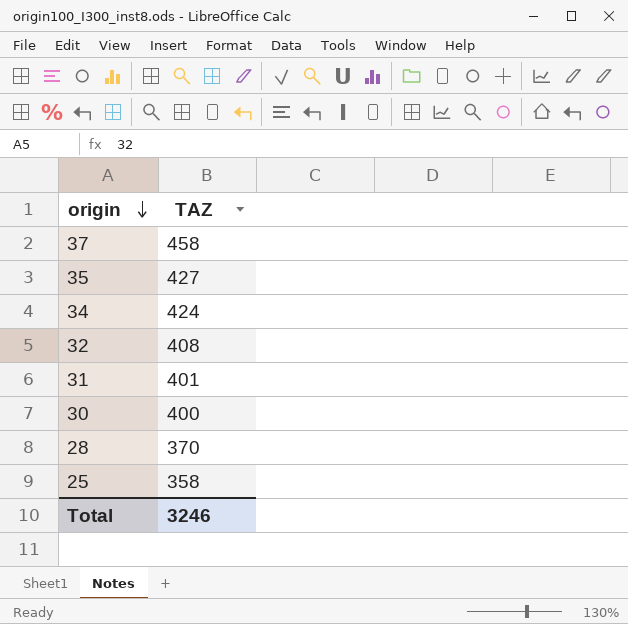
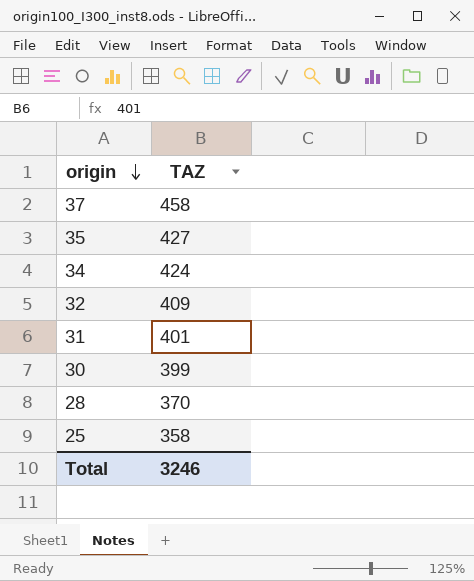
32 | TAZ: 408 -> 409
30 | TAZ: 400 -> 399

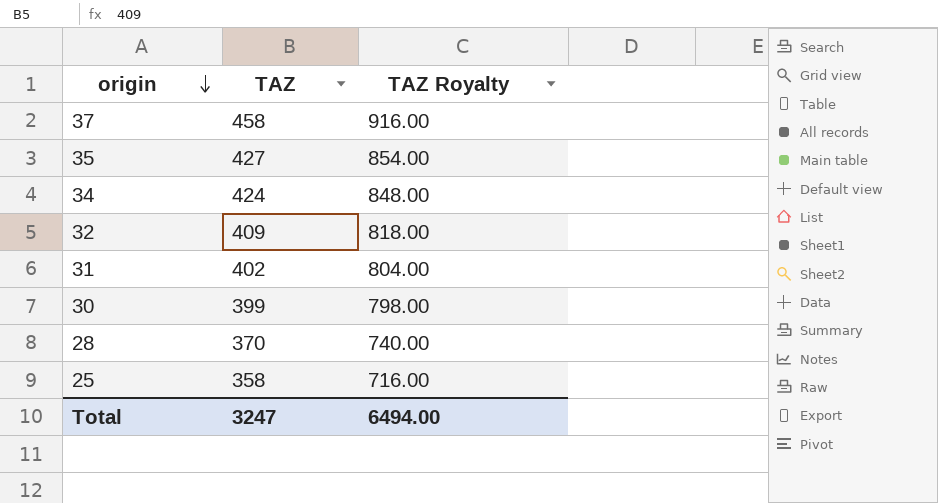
column TAZ Royalty | formula: none -> [TAZ] * 2
31 | TAZ: 401 -> 402
Total | TAZ: 3246 -> 3247

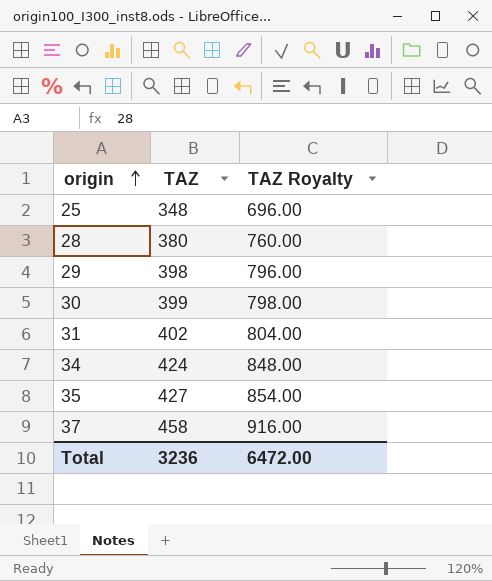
row order: origin descending -> origin ascending
row 32: 409 | 818.00 -> none
25 | TAZ: 358 -> 348
25 | TAZ Royalty: 716.00 -> 696.00
28 | TAZ: 370 -> 380
28 | TAZ Royalty: 740.00 -> 760.00
row 29: none -> 398 | 796.00
Total | TAZ: 3247 -> 3236
Total | TAZ Royalty: 6494.00 -> 6472.00

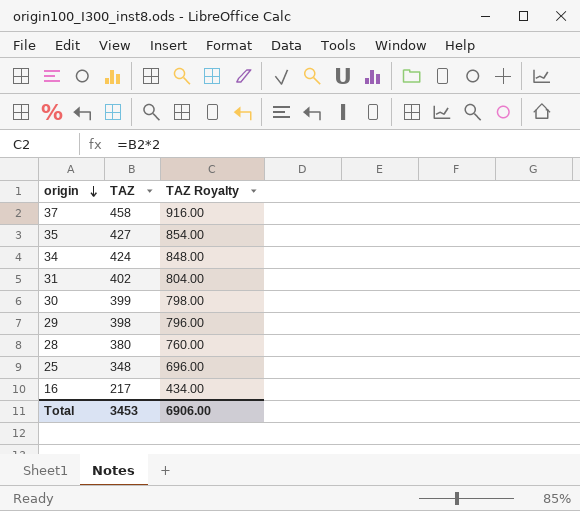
row order: origin ascending -> origin descending
row 16: none -> 217 | 434.00
Total | TAZ: 3236 -> 3453
Total | TAZ Royalty: 6472.00 -> 6906.00

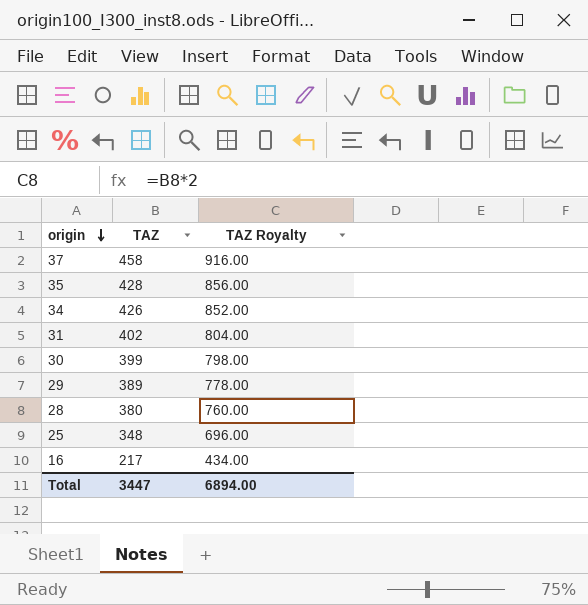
35 | TAZ: 427 -> 428
35 | TAZ Royalty: 854.00 -> 856.00
34 | TAZ: 424 -> 426
34 | TAZ Royalty: 848.00 -> 852.00
29 | TAZ: 398 -> 389
29 | TAZ Royalty: 796.00 -> 778.00
Total | TAZ: 3453 -> 3447
Total | TAZ Royalty: 6906.00 -> 6894.00

